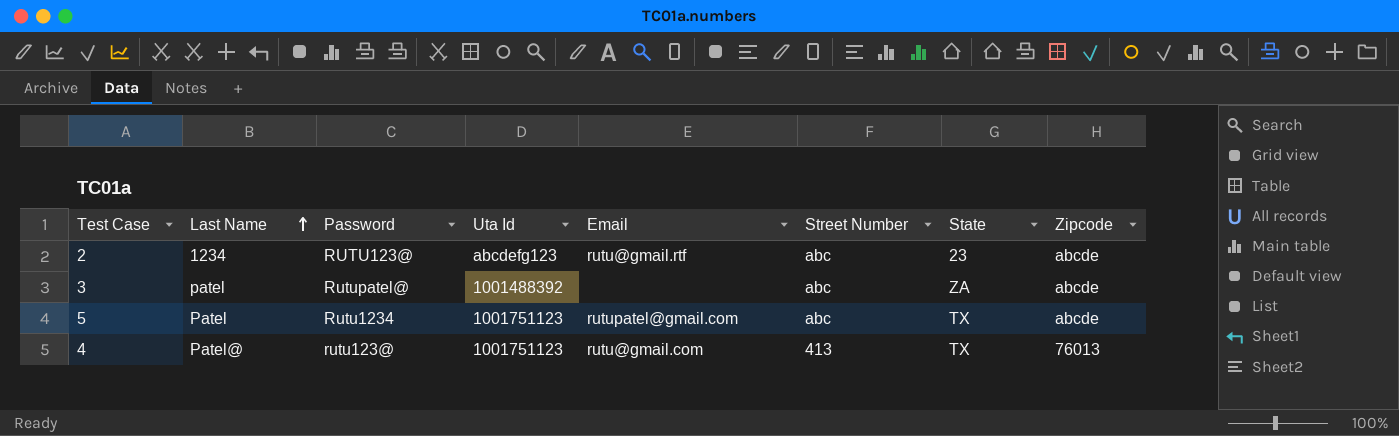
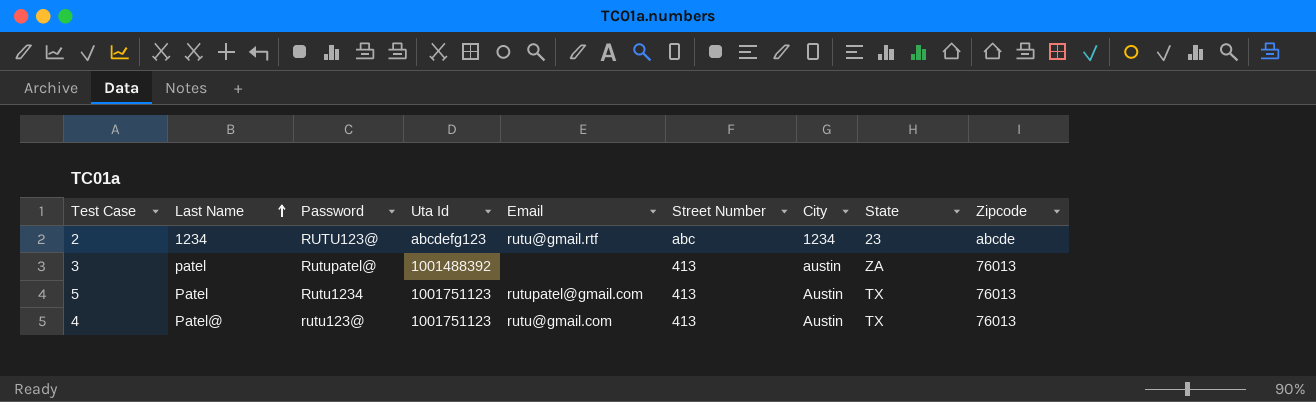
column City | position: none -> 7
3 | Street Number: abc -> 413
3 | Zipcode: abcde -> 76013
5 | Street Number: abc -> 413
5 | Zipcode: abcde -> 76013

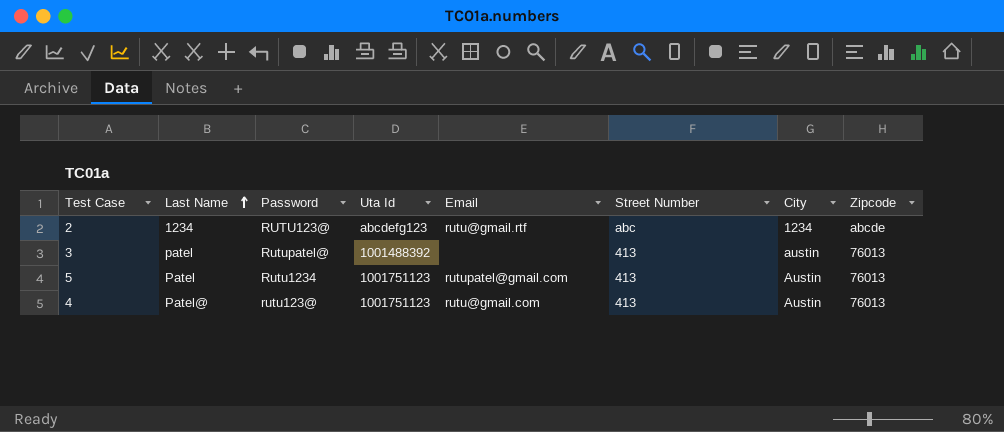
column State | position: 8 -> none

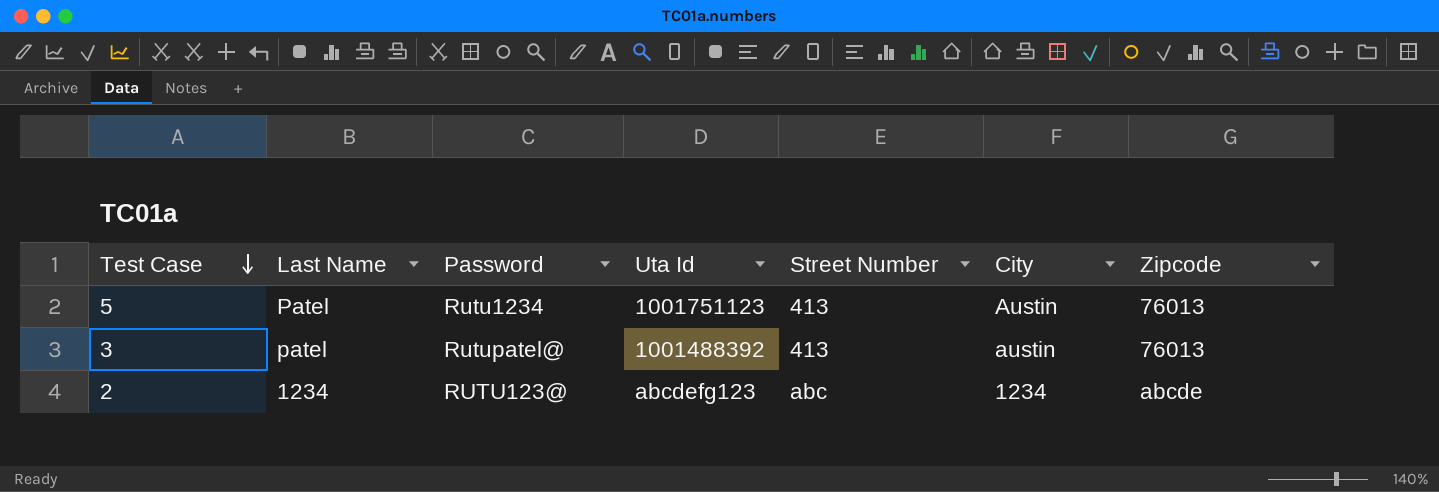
row order: Last Name ascending -> Test Case descending
column Email | position: 5 -> none
row 4: Patel@ | rutu123@ | 1001751123 | rutu@gmail.com | 413 | Austin | 76013 -> none

